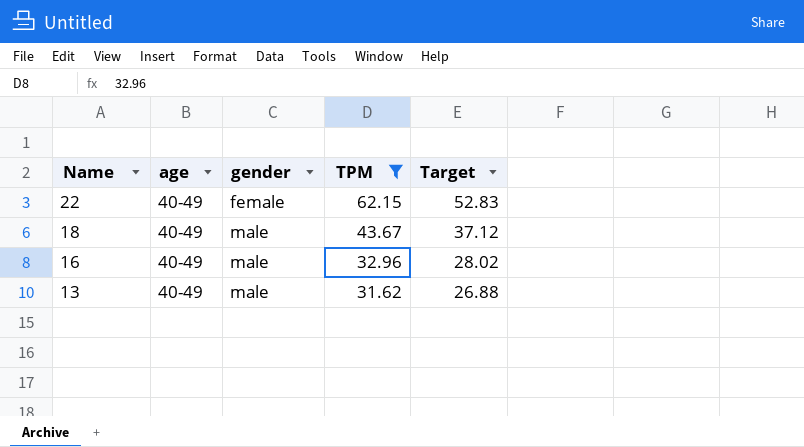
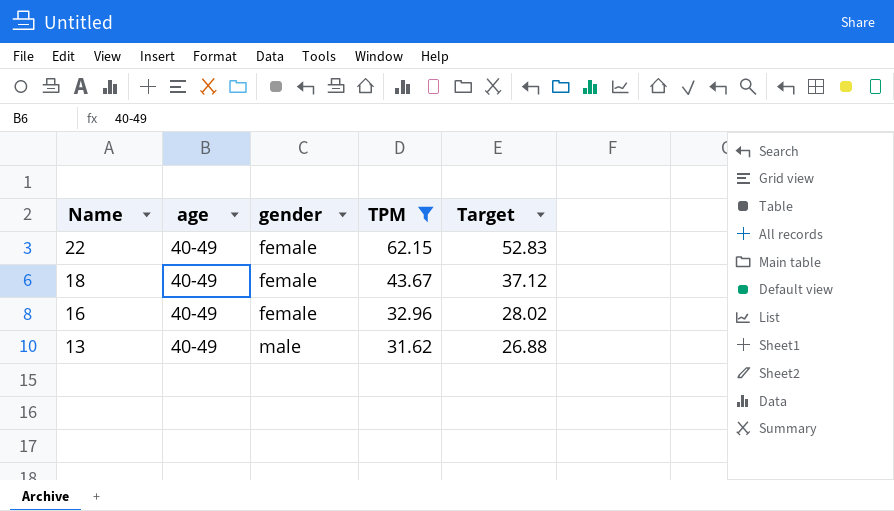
18 | gender: male -> female
16 | gender: male -> female

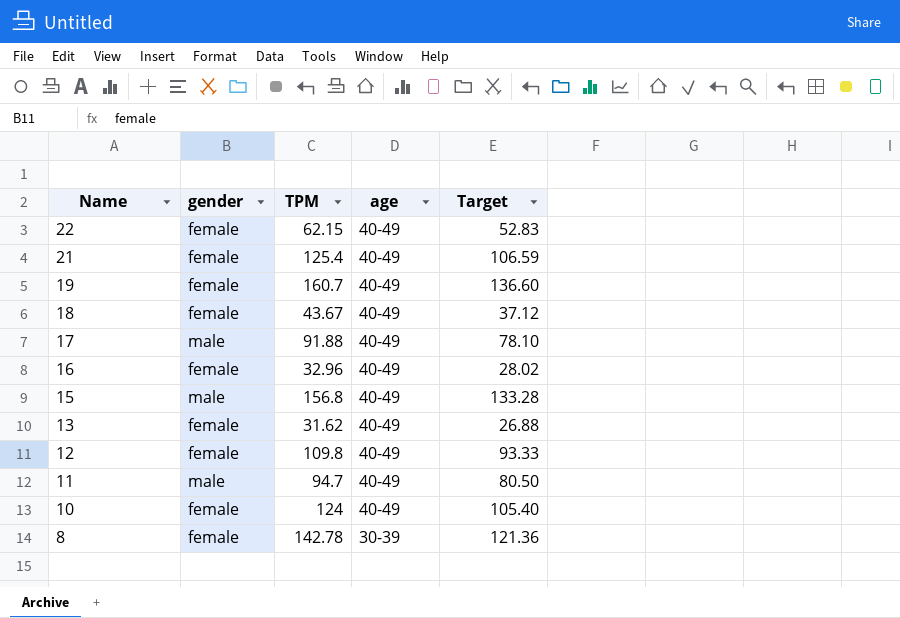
filter: TPM <= 62.15 -> none
column age | position: 2 -> 4
13 | gender: male -> female

